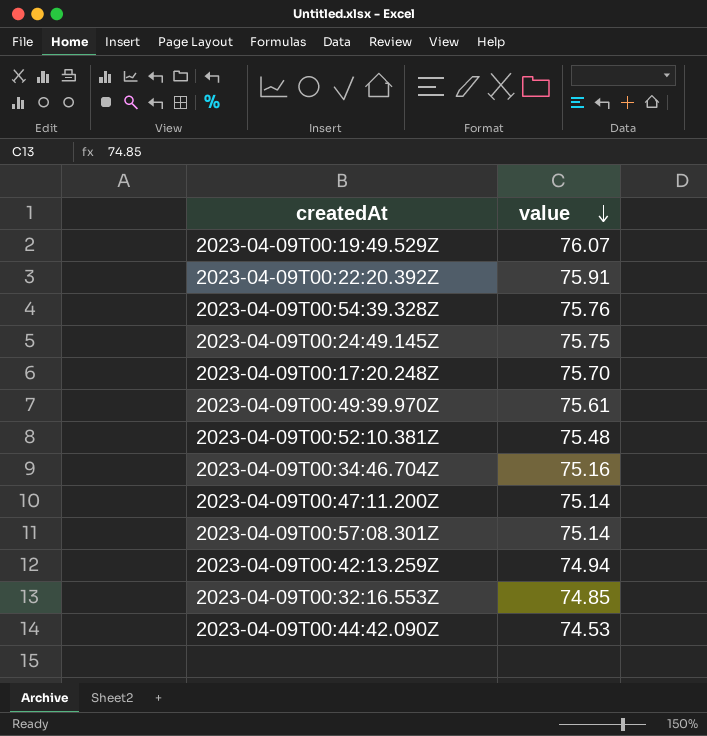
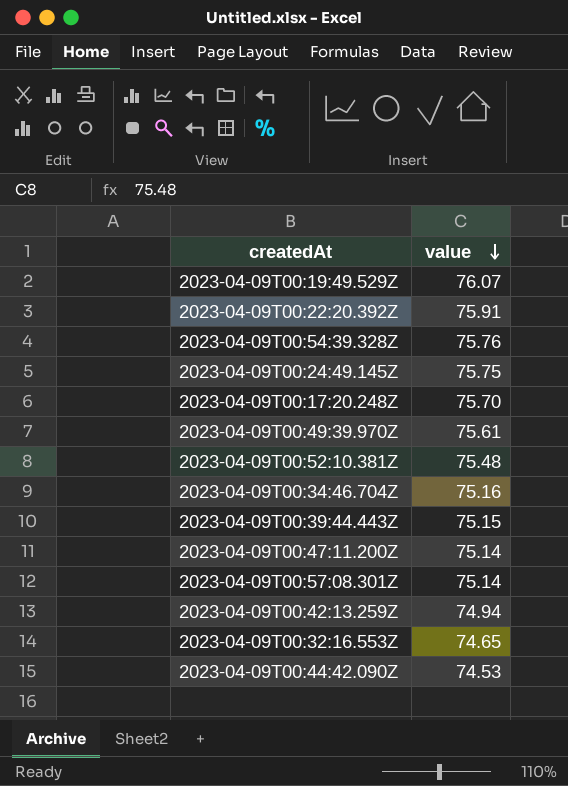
row 2023-04-09T00:39:44.443Z: none -> 75.15
2023-04-09T00:32:16.553Z | value: 74.85 -> 74.65

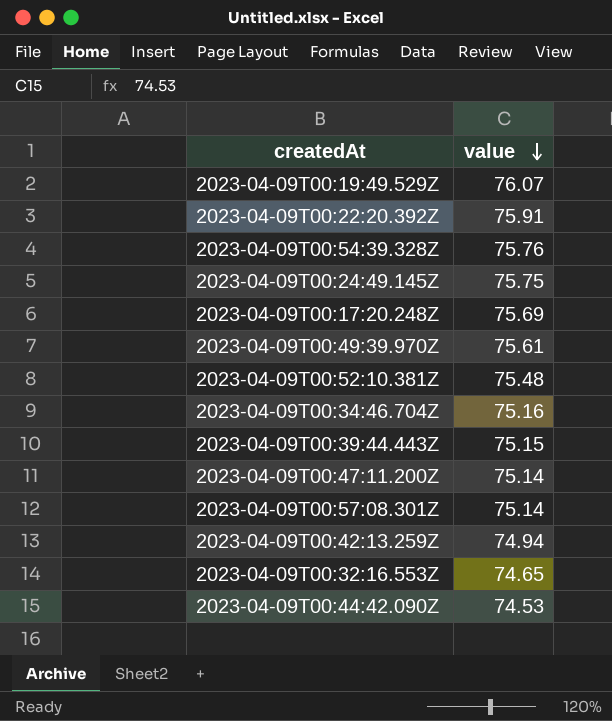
2023-04-09T00:17:20.248Z | value: 75.70 -> 75.69

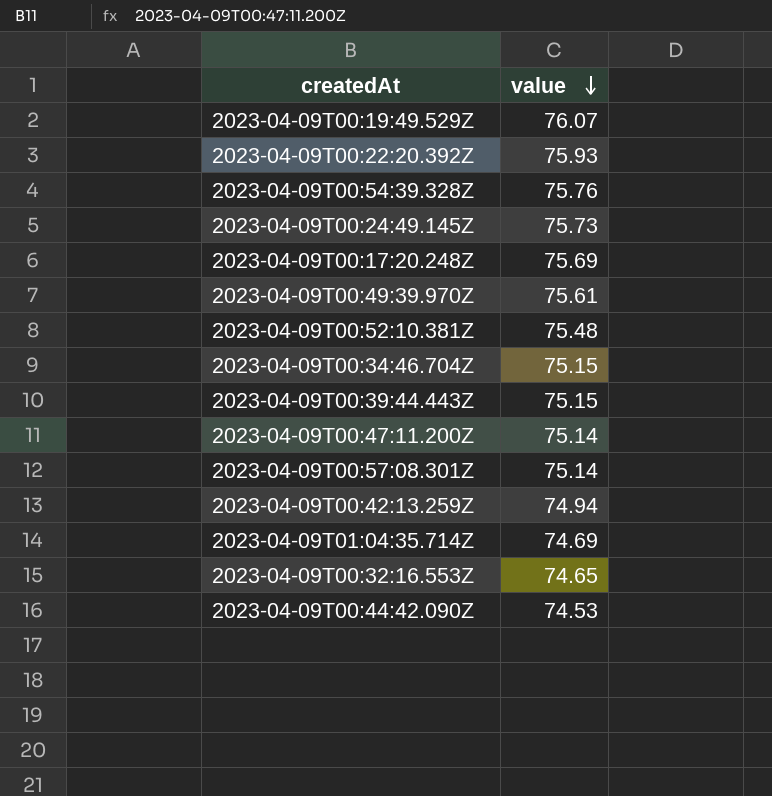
2023-04-09T00:22:20.392Z | value: 75.91 -> 75.93
2023-04-09T00:24:49.145Z | value: 75.75 -> 75.73
2023-04-09T00:34:46.704Z | value: 75.16 -> 75.15
row 2023-04-09T01:04:35.714Z: none -> 74.69

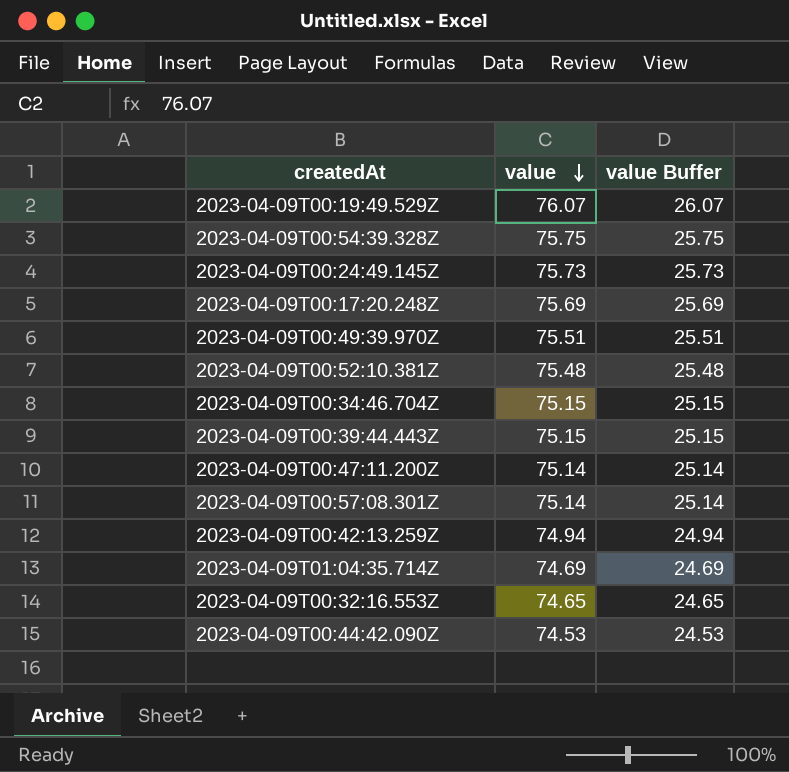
column value Buffer | formula: none -> [value] - 50
row 2023-04-09T00:22:20.392Z: 75.93 -> none
2023-04-09T00:54:39.328Z | value: 75.76 -> 75.75
2023-04-09T00:49:39.970Z | value: 75.61 -> 75.51

